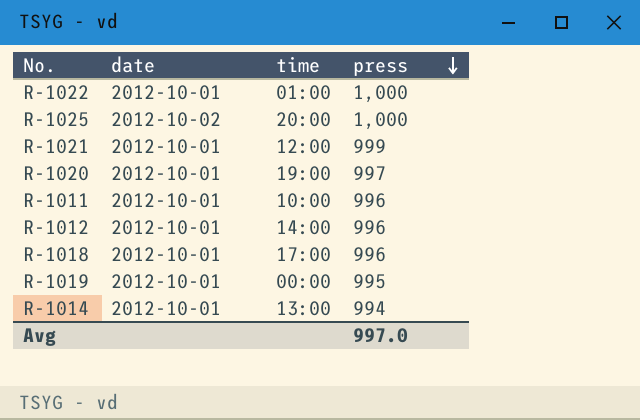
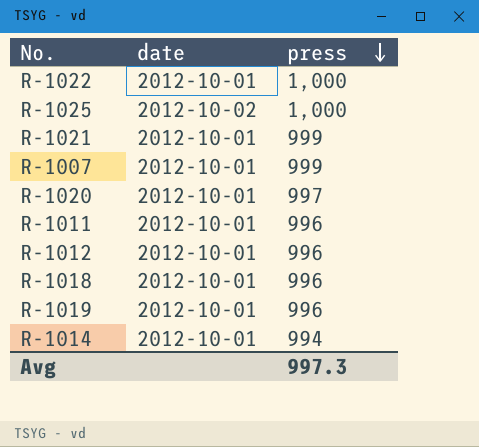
column time | position: 3 -> none
row R-1007: none -> 2012-10-01 | 999
R-1019 | press: 995 -> 996
Avg | press: 997.0 -> 997.3

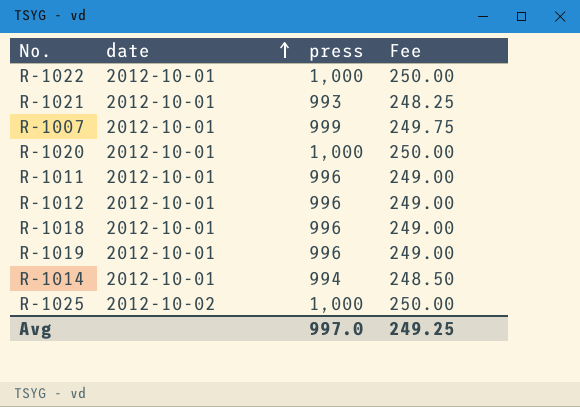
row order: press descending -> date ascending
column Fee | formula: none -> [press] * 0.25
R-1021 | press: 999 -> 993
R-1020 | press: 997 -> 1,000
Avg | press: 997.3 -> 997.0

